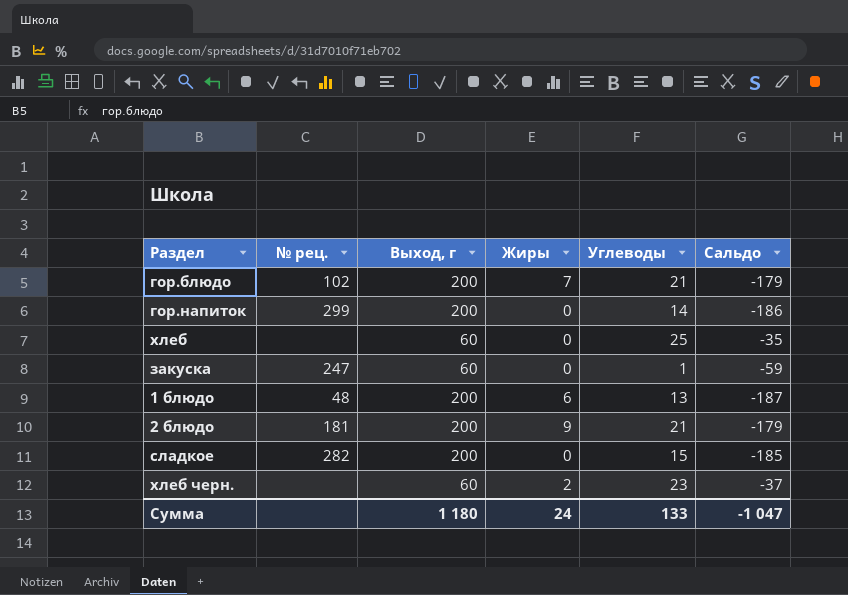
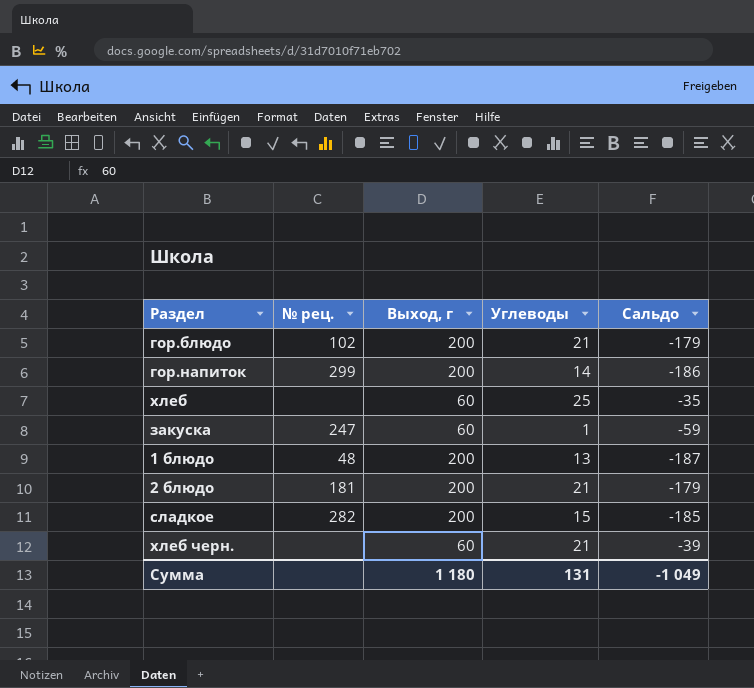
column Жиры | position: 4 -> none
хлеб черн. | Углеводы: 23 -> 21
хлеб черн. | Сальдо: -37 -> -39
Сумма | Углеводы: 133 -> 131
Сумма | Сальдо: -1 047 -> -1 049

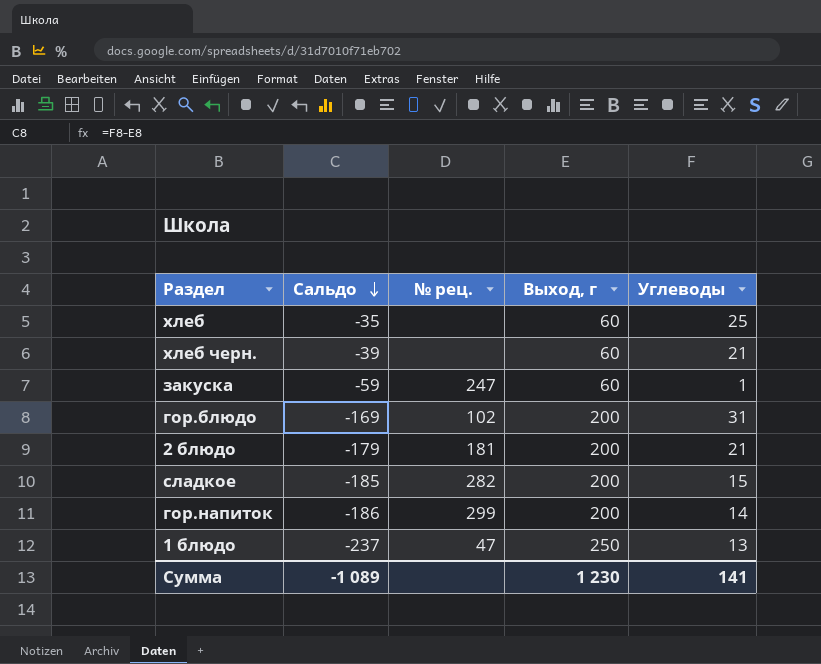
row order: none -> Сальдо descending
column Сальдо | position: 5 -> 2
гор.блюдо | Сальдо: -179 -> -169
гор.блюдо | Углеводы: 21 -> 31
1 блюдо | Сальдо: -187 -> -237
1 блюдо | № рец.: 48 -> 47
1 блюдо | Выход, г: 200 -> 250
Сумма | Сальдо: -1 049 -> -1 089
Сумма | Выход, г: 1 180 -> 1 230
Сумма | Углеводы: 131 -> 141

